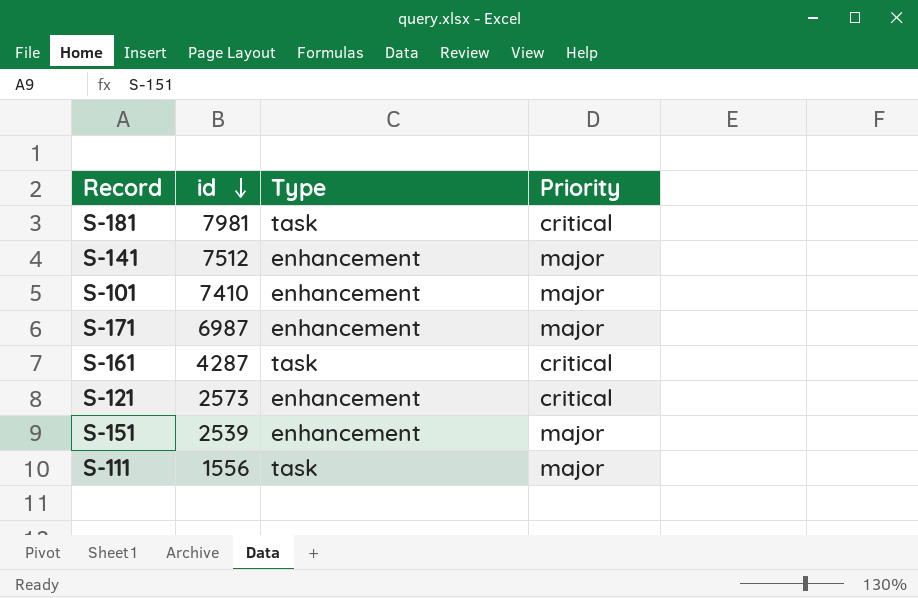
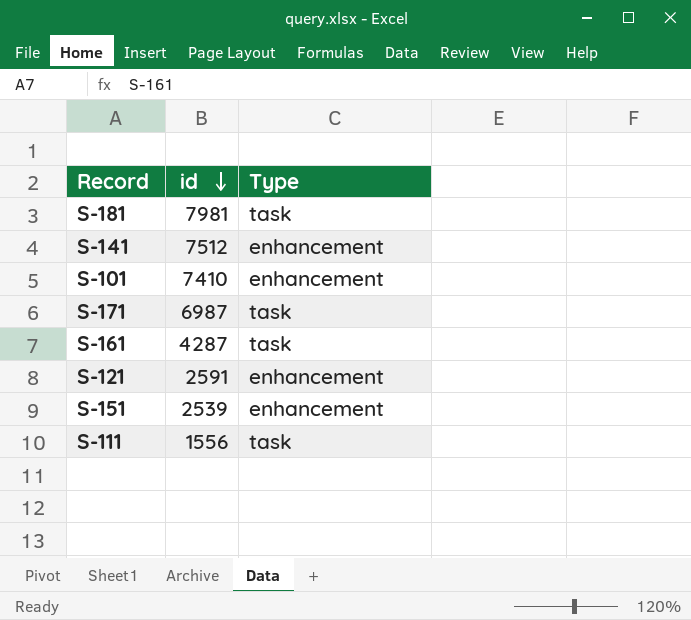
column Priority | position: 4 -> none
S-171 | Type: enhancement -> task
S-121 | id: 2573 -> 2591

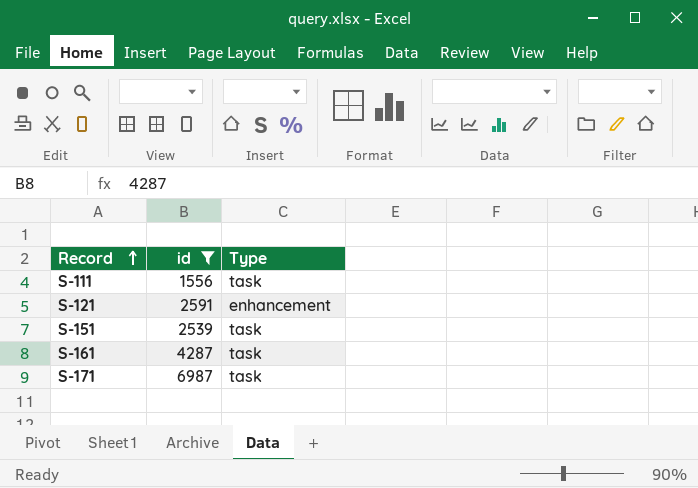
filter: none -> id <= 6987
row order: id descending -> Record ascending
S-151 | Type: enhancement -> task

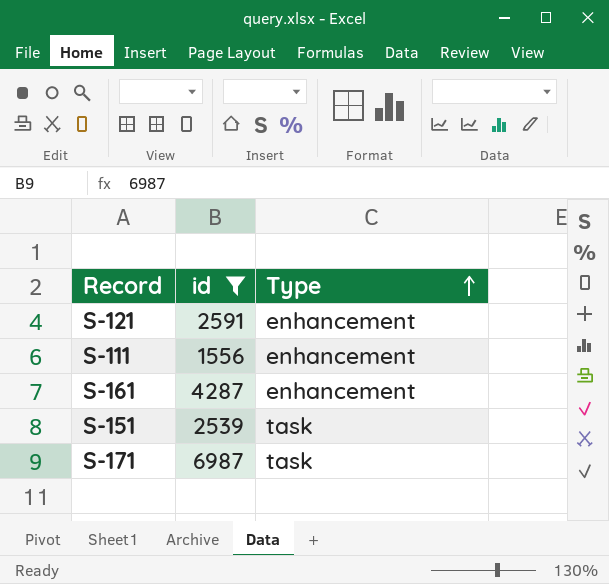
row order: Record ascending -> Type ascending
S-111 | Type: task -> enhancement
S-161 | Type: task -> enhancement

